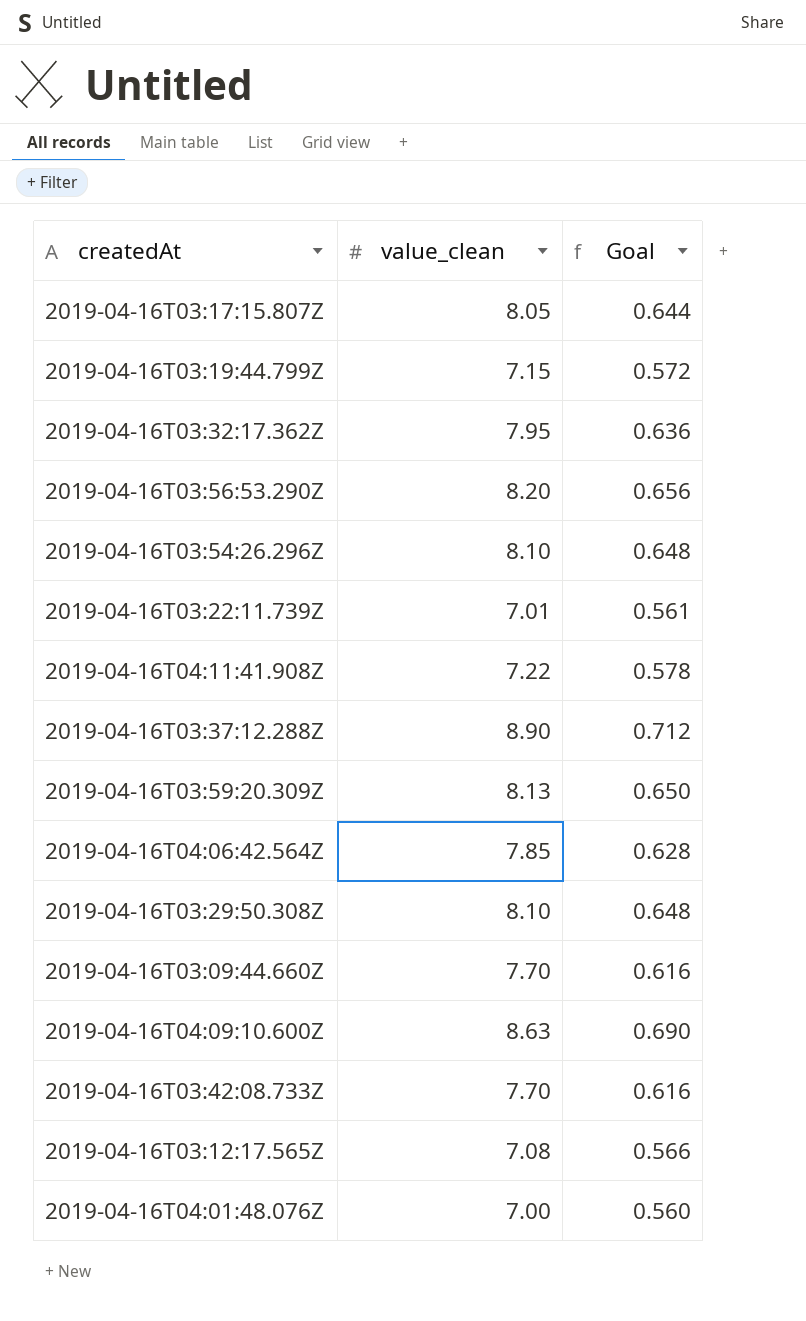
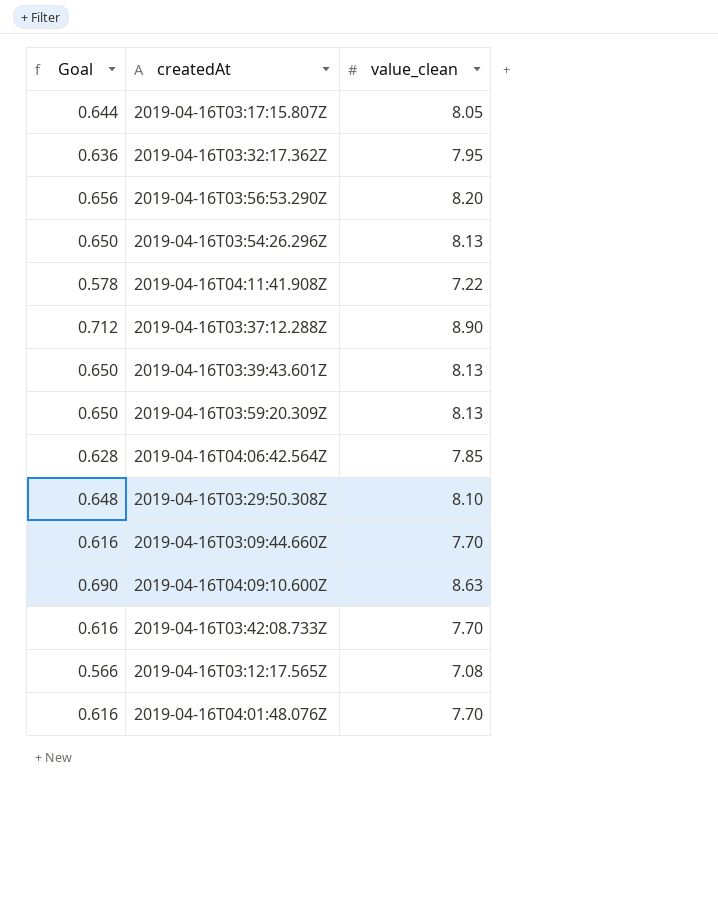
column Goal | position: 3 -> 1
row 2019-04-16T03:19:44.799Z: 7.15 | 0.572 -> none
row 2019-04-16T03:22:11.739Z: 7.01 | 0.561 -> none
2019-04-16T03:54:26.296Z | Goal: 0.648 -> 0.650
2019-04-16T03:54:26.296Z | value_clean: 8.10 -> 8.13
row 2019-04-16T03:39:43.601Z: none -> 0.650 | 8.13
2019-04-16T04:01:48.076Z | Goal: 0.560 -> 0.616
2019-04-16T04:01:48.076Z | value_clean: 7.00 -> 7.70

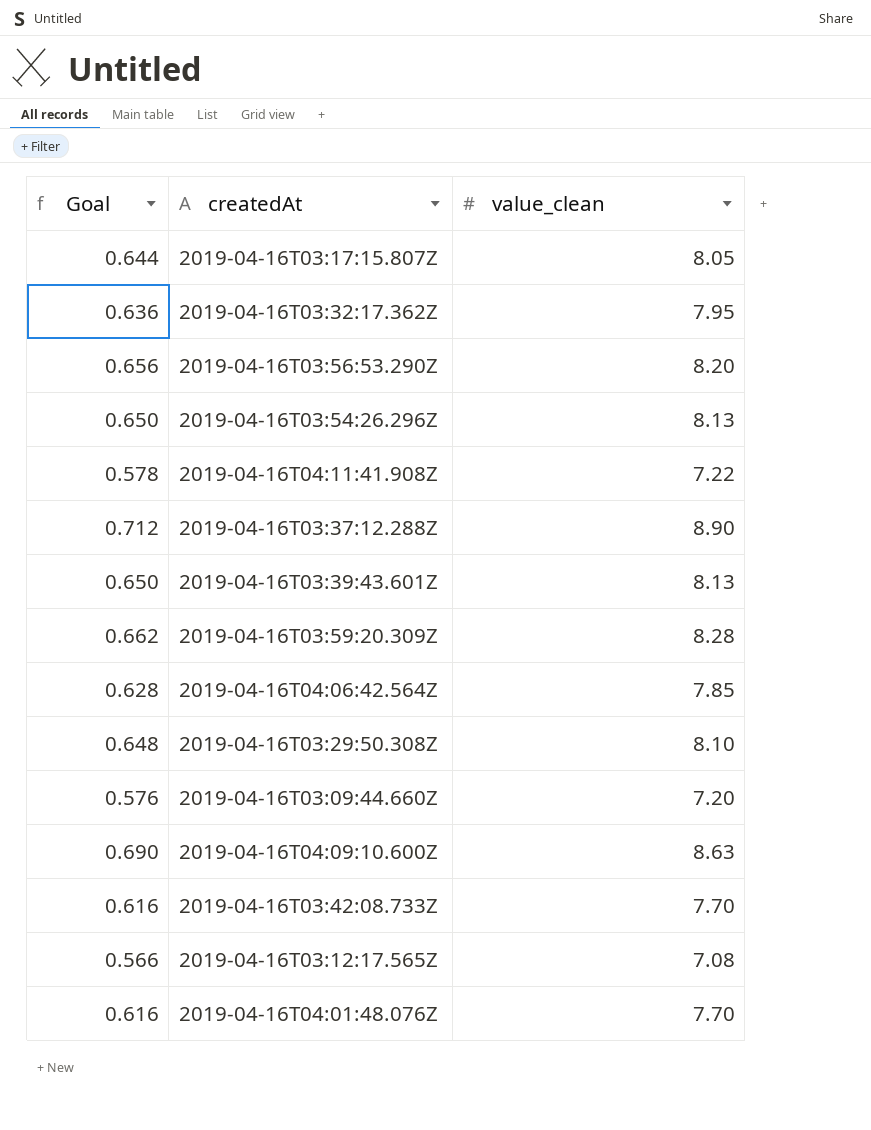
2019-04-16T03:59:20.309Z | Goal: 0.650 -> 0.662
2019-04-16T03:59:20.309Z | value_clean: 8.13 -> 8.28
2019-04-16T03:09:44.660Z | Goal: 0.616 -> 0.576
2019-04-16T03:09:44.660Z | value_clean: 7.70 -> 7.20

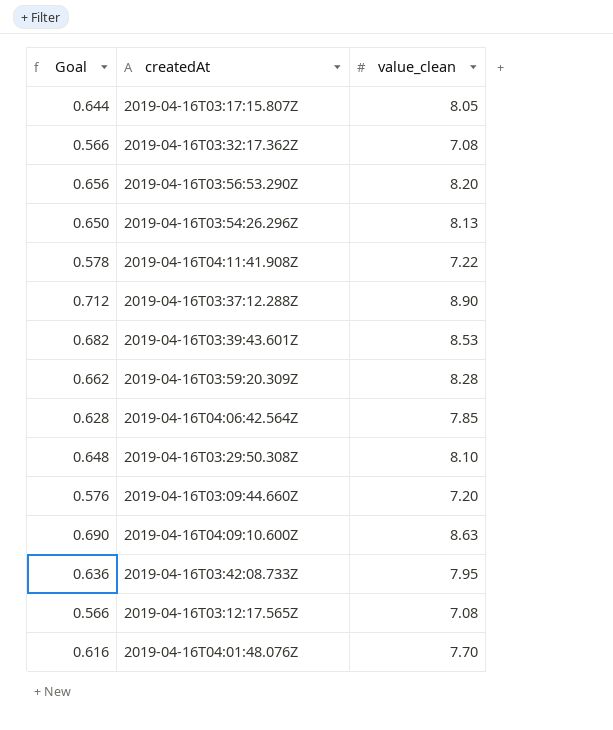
2019-04-16T03:32:17.362Z | Goal: 0.636 -> 0.566
2019-04-16T03:32:17.362Z | value_clean: 7.95 -> 7.08
2019-04-16T03:39:43.601Z | Goal: 0.650 -> 0.682
2019-04-16T03:39:43.601Z | value_clean: 8.13 -> 8.53
2019-04-16T03:42:08.733Z | Goal: 0.616 -> 0.636
2019-04-16T03:42:08.733Z | value_clean: 7.70 -> 7.95

